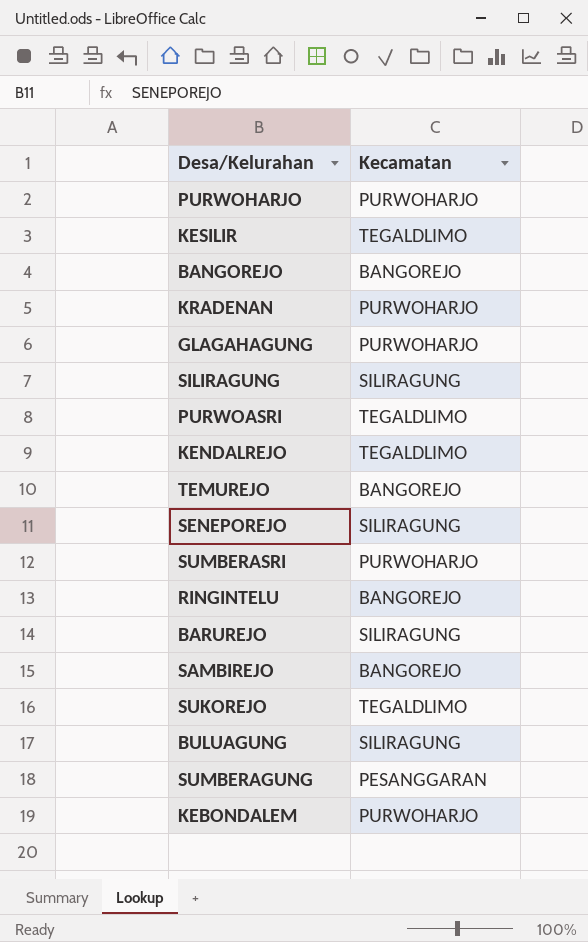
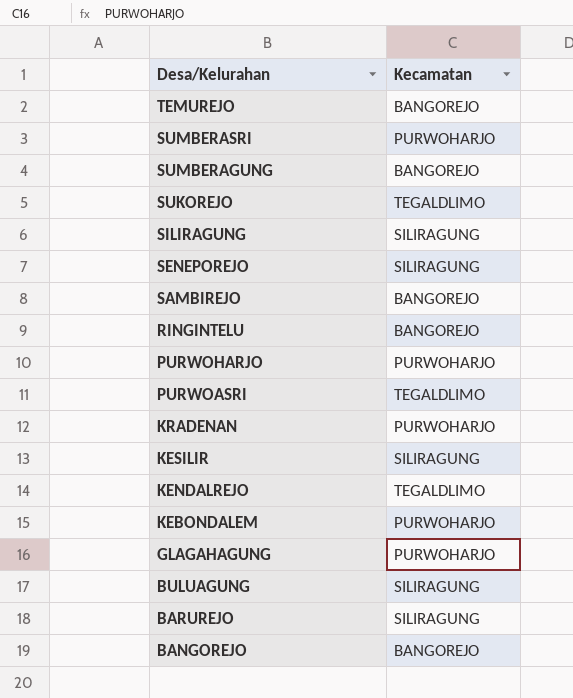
row order: none -> Desa/Kelurahan descending
SUMBERAGUNG | Kecamatan: PESANGGARAN -> BANGOREJO
KESILIR | Kecamatan: TEGALDLIMO -> SILIRAGUNG

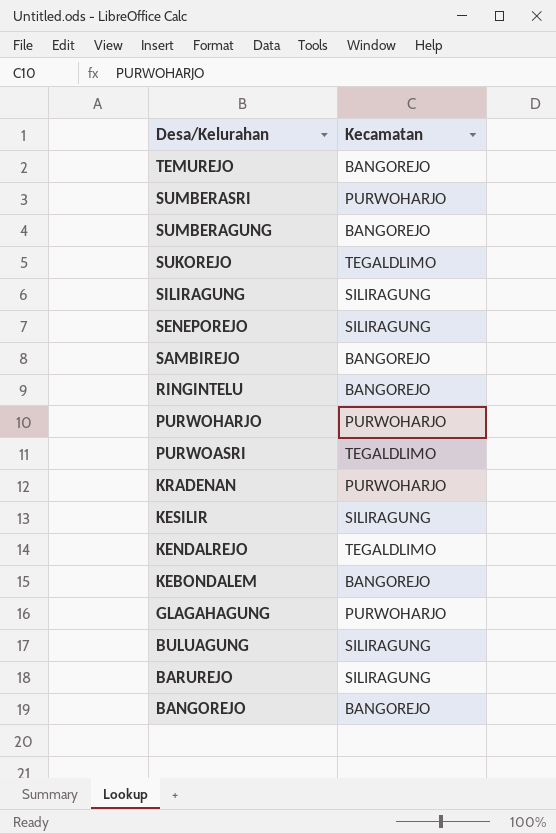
KEBONDALEM | Kecamatan: PURWOHARJO -> BANGOREJO

